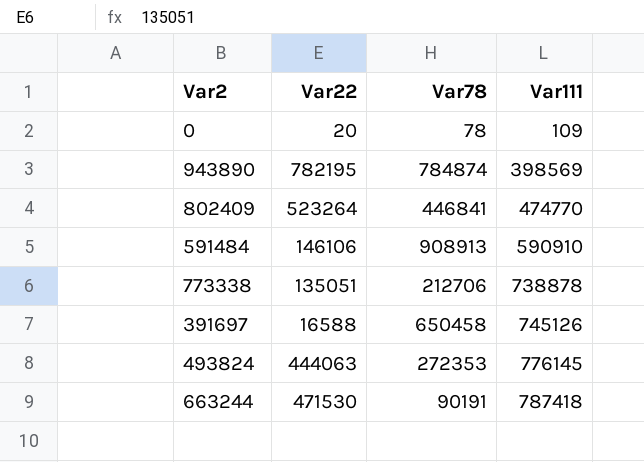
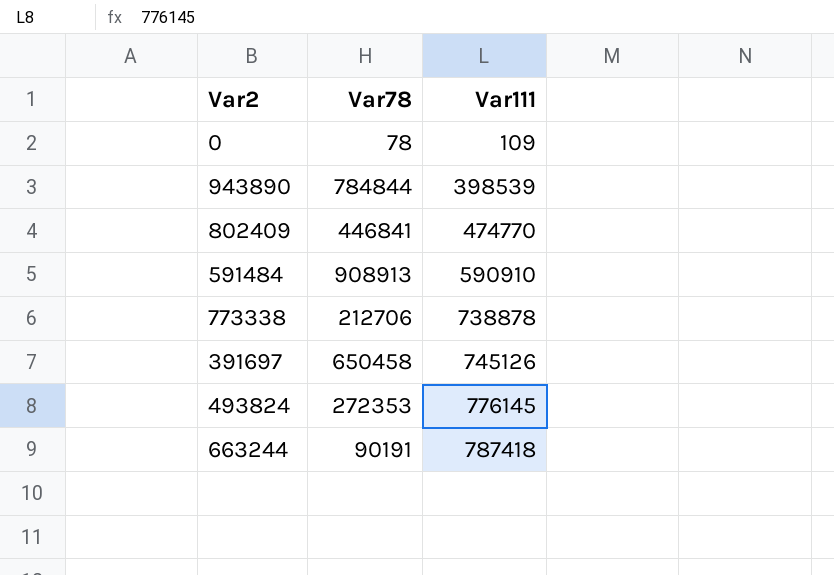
column Var22 | position: 2 -> none
943890 | Var78: 784874 -> 784844
943890 | Var111: 398569 -> 398539

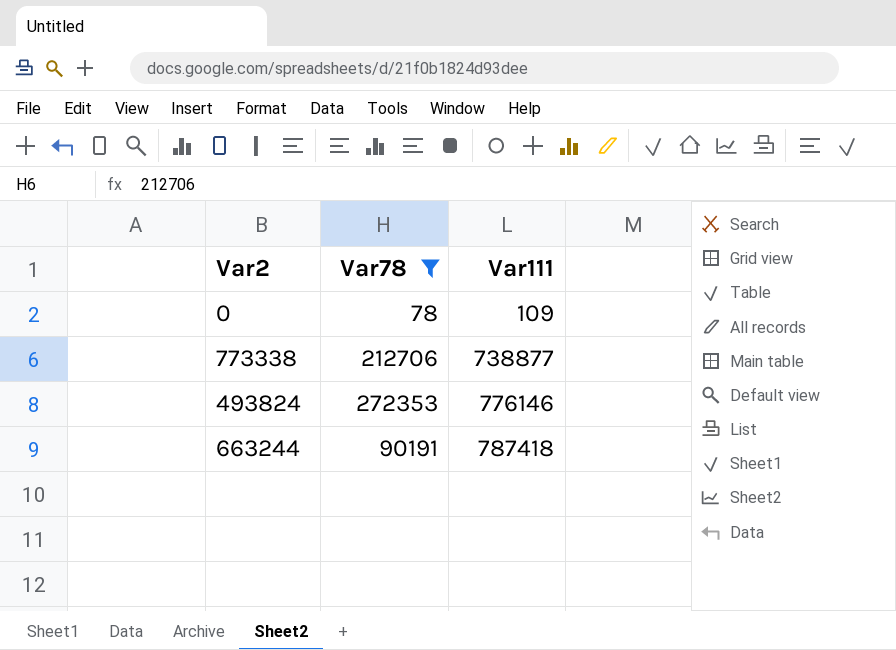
filter: none -> Var78 <= 272353
773338 | Var111: 738878 -> 738877
493824 | Var111: 776145 -> 776146

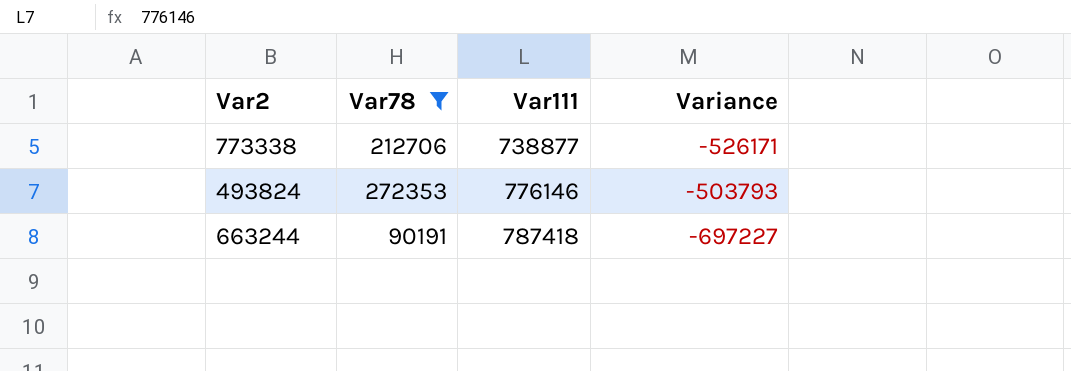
column Variance | formula: none -> [Var78] - [Var111]
row 0: 78 | 109 -> none

